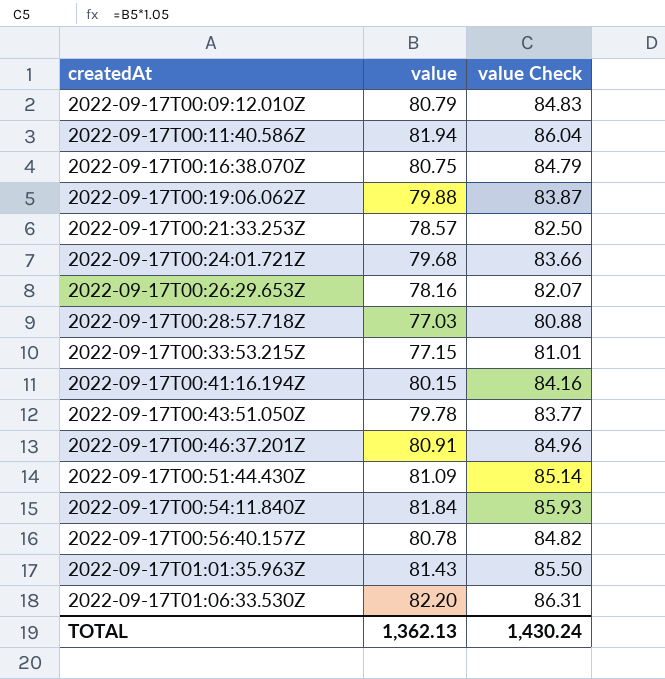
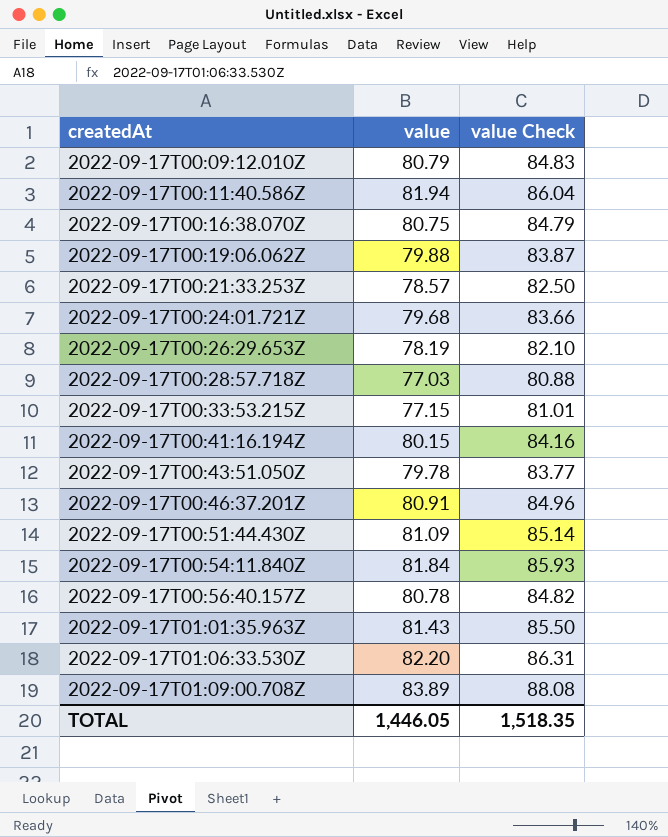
2022-09-17T00:26:29.653Z | value: 78.16 -> 78.19
2022-09-17T00:26:29.653Z | value Check: 82.07 -> 82.10
row 2022-09-17T01:09:00.708Z: none -> 83.89 | 88.08
TOTAL | value: 1,362.13 -> 1,446.05
TOTAL | value Check: 1,430.24 -> 1,518.35

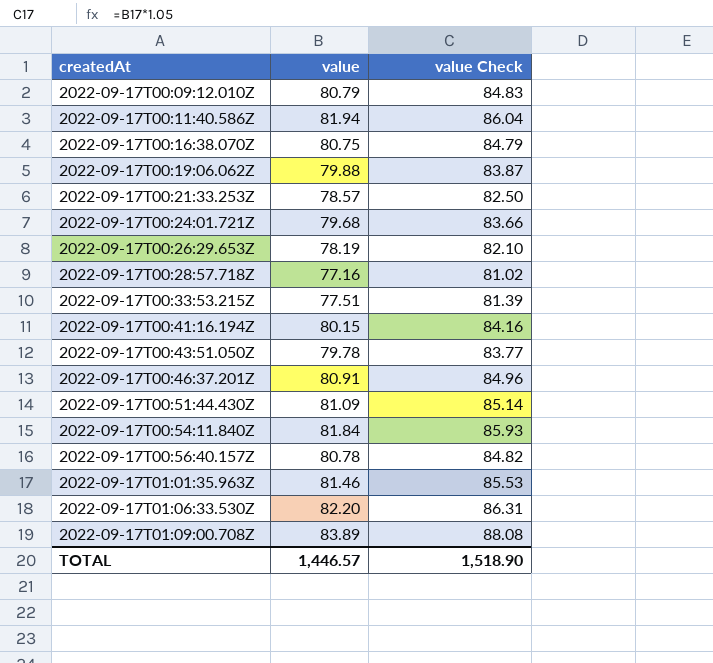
2022-09-17T00:28:57.718Z | value: 77.03 -> 77.16
2022-09-17T00:28:57.718Z | value Check: 80.88 -> 81.02
2022-09-17T00:33:53.215Z | value: 77.15 -> 77.51
2022-09-17T00:33:53.215Z | value Check: 81.01 -> 81.39
2022-09-17T01:01:35.963Z | value: 81.43 -> 81.46
2022-09-17T01:01:35.963Z | value Check: 85.50 -> 85.53
TOTAL | value: 1,446.05 -> 1,446.57
TOTAL | value Check: 1,518.35 -> 1,518.90

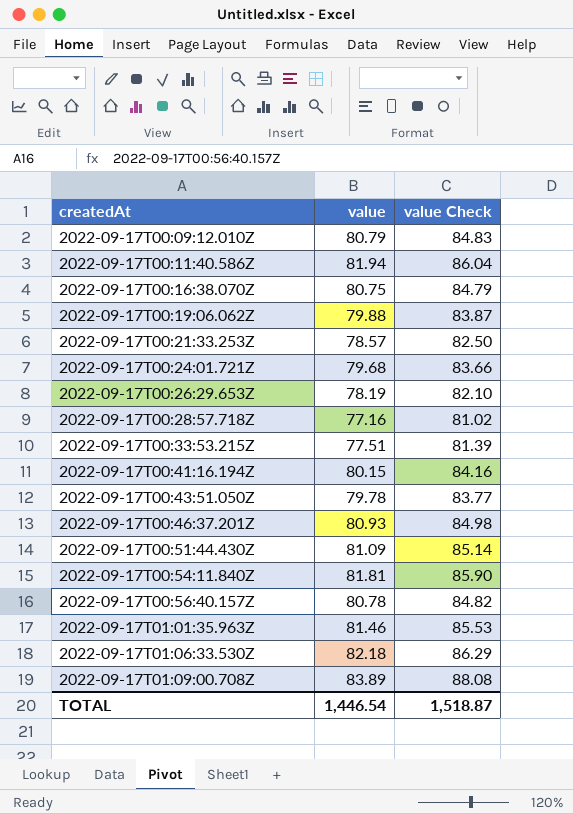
2022-09-17T00:46:37.201Z | value: 80.91 -> 80.93
2022-09-17T00:46:37.201Z | value Check: 84.96 -> 84.98
2022-09-17T00:54:11.840Z | value: 81.84 -> 81.81
2022-09-17T00:54:11.840Z | value Check: 85.93 -> 85.90
2022-09-17T01:06:33.530Z | value: 82.20 -> 82.18
2022-09-17T01:06:33.530Z | value Check: 86.31 -> 86.29
TOTAL | value: 1,446.57 -> 1,446.54
TOTAL | value Check: 1,518.90 -> 1,518.87

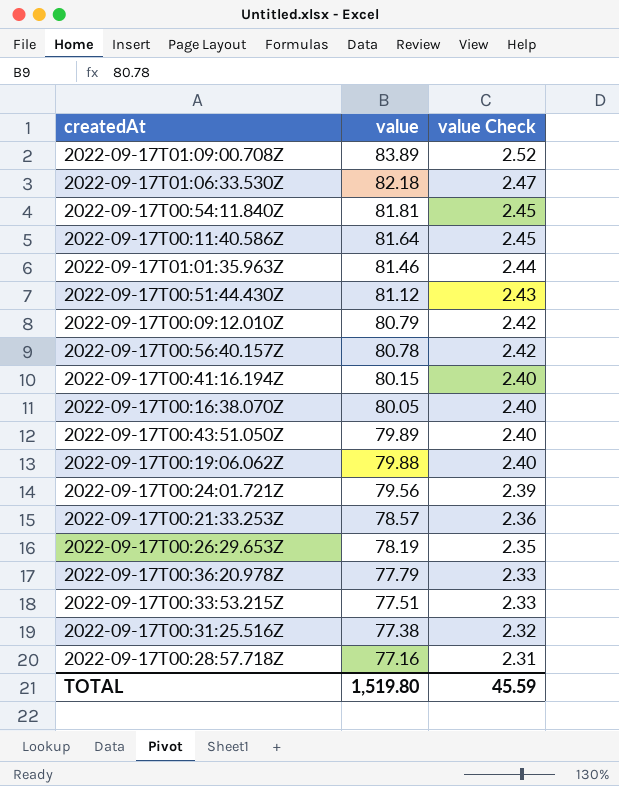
row order: createdAt ascending -> value descending
column value Check | formula: [value] * 1.05 -> [value] * 0.03
row 2022-09-17T00:46:37.201Z: 80.93 | 84.98 -> none
2022-09-17T00:11:40.586Z | value: 81.94 -> 81.64
2022-09-17T00:51:44.430Z | value: 81.09 -> 81.12
2022-09-17T00:16:38.070Z | value: 80.75 -> 80.05
2022-09-17T00:43:51.050Z | value: 79.78 -> 79.89
2022-09-17T00:24:01.721Z | value: 79.68 -> 79.56
row 2022-09-17T00:36:20.978Z: none -> 77.79 | 2.33
row 2022-09-17T00:31:25.516Z: none -> 77.38 | 2.32
TOTAL | value: 1,446.54 -> 1,519.80
TOTAL | value Check: 1,518.87 -> 45.59

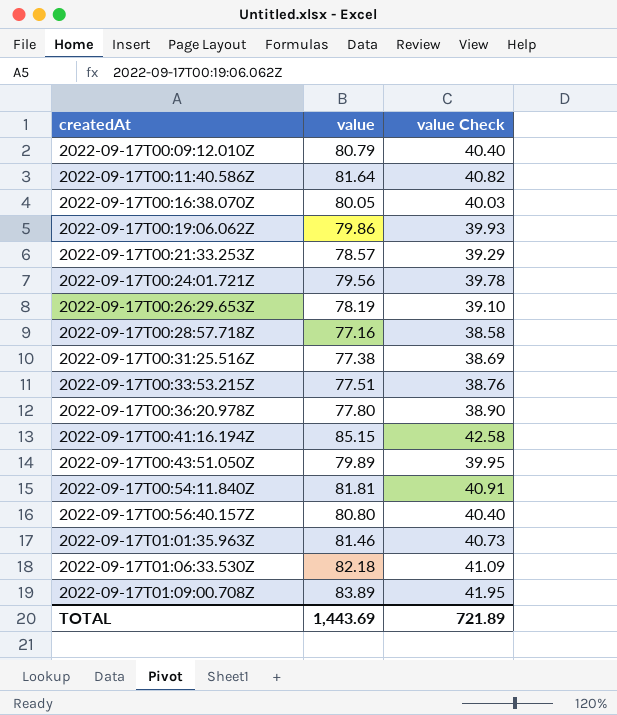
row order: value descending -> createdAt ascending
column value Check | formula: [value] * 0.03 -> [value] * 0.5
row 2022-09-17T00:51:44.430Z: 81.12 | 2.43 -> none
2022-09-17T00:19:06.062Z | value: 79.88 -> 79.86
2022-09-17T00:36:20.978Z | value: 77.79 -> 77.80
2022-09-17T00:41:16.194Z | value: 80.15 -> 85.15
2022-09-17T00:56:40.157Z | value: 80.78 -> 80.80
TOTAL | value: 1,519.80 -> 1,443.69
TOTAL | value Check: 45.59 -> 721.89

